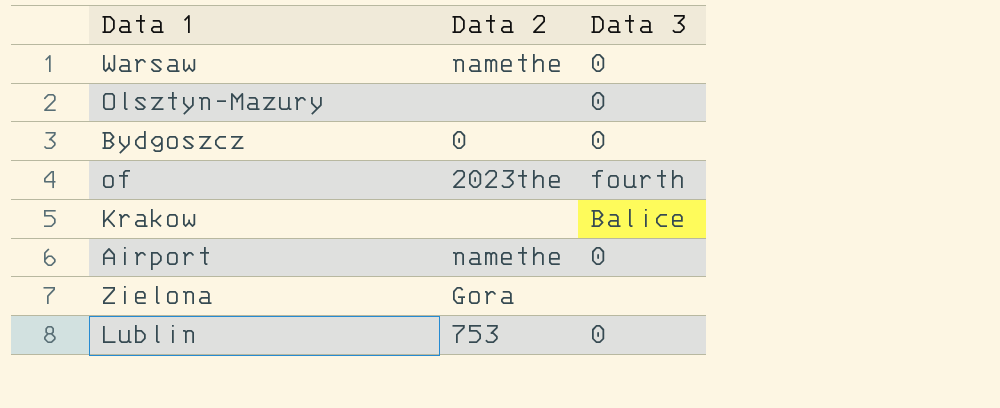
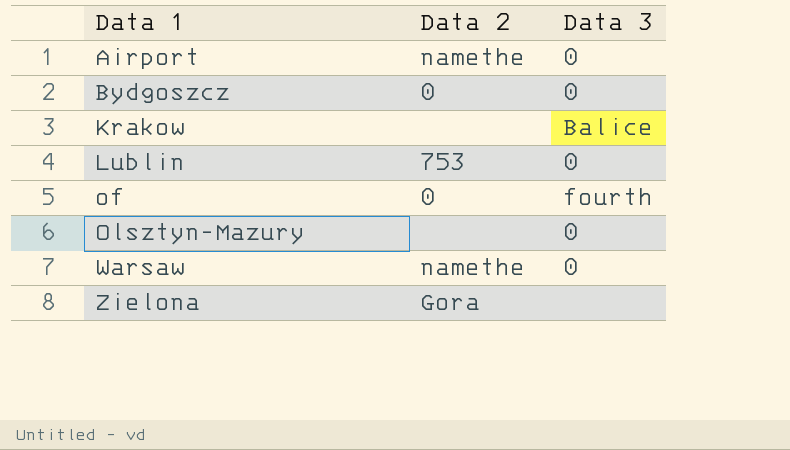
row order: none -> Data 1 ascending
of | Data 2: 2023the -> 0

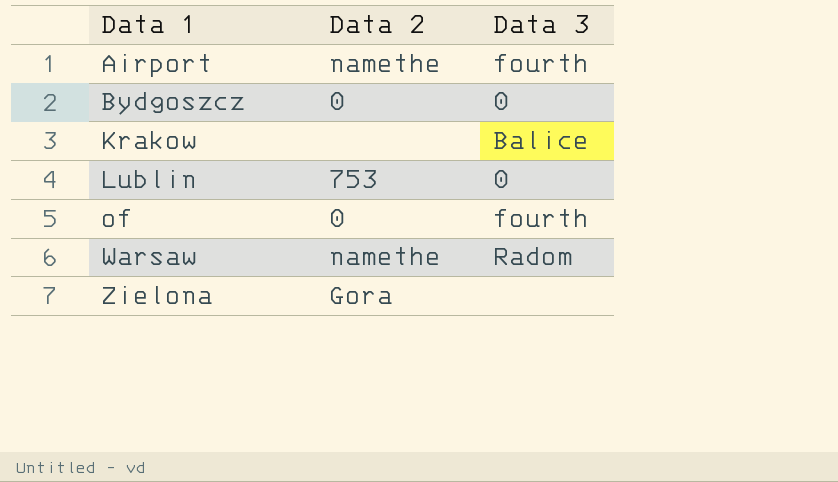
row Olsztyn-Mazury: none | 0 -> none
Airport | Data 3: 0 -> fourth
Warsaw | Data 3: 0 -> Radom

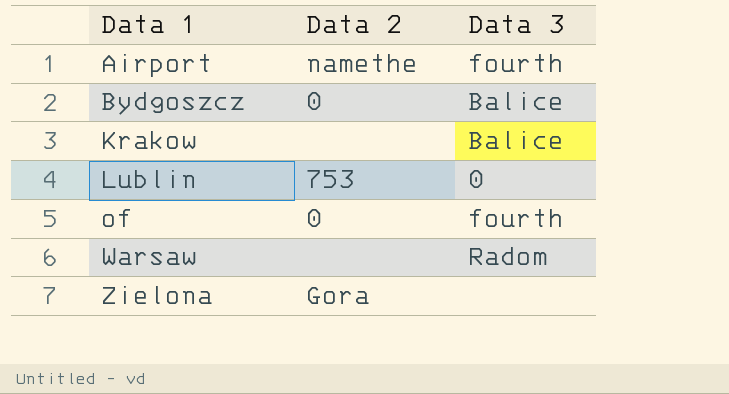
Bydgoszcz | Data 3: 0 -> Balice
Warsaw | Data 2: namethe -> none

